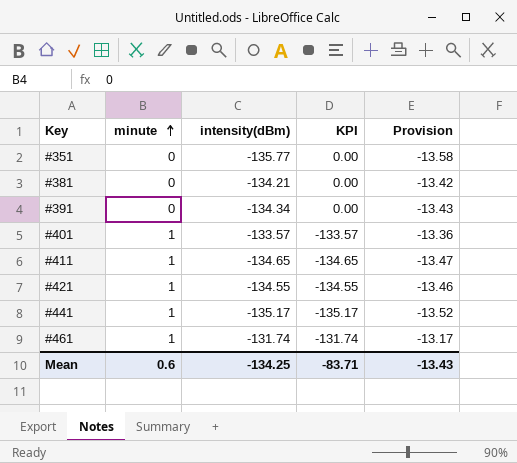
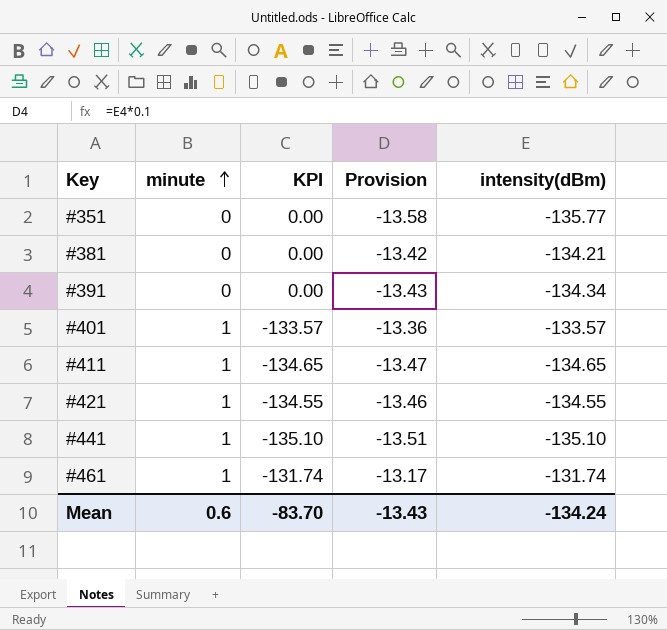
column intensity(dBm) | position: 3 -> 5
#441 | KPI: -135.17 -> -135.10
#441 | Provision: -13.52 -> -13.51
#441 | intensity(dBm): -135.17 -> -135.10
Mean | KPI: -83.71 -> -83.70
Mean | intensity(dBm): -134.25 -> -134.24

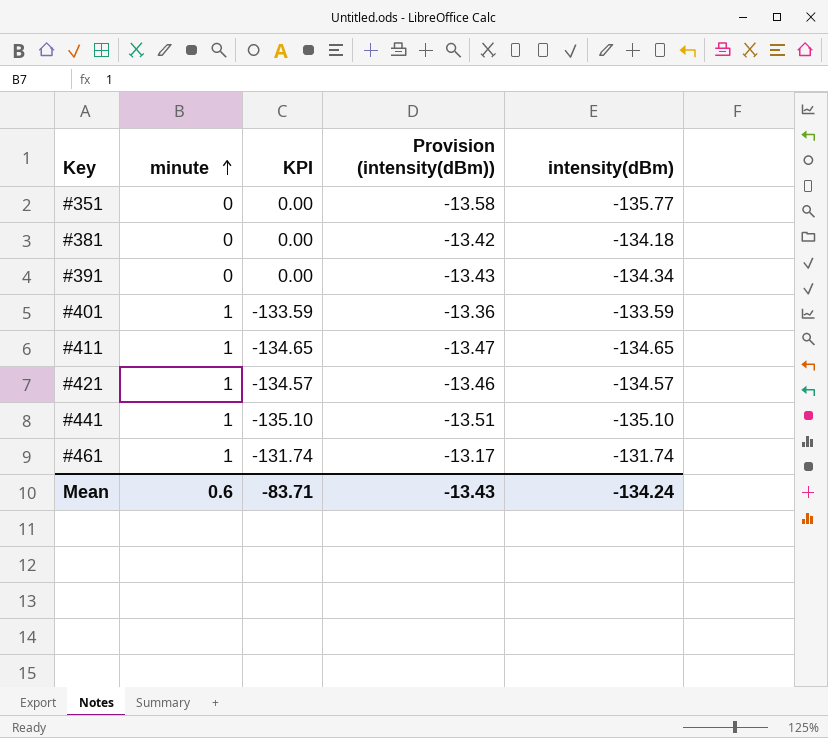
column name: Provision -> Provision (intensity(dBm))
#381 | intensity(dBm): -134.21 -> -134.18
#401 | KPI: -133.57 -> -133.59
#401 | intensity(dBm): -133.57 -> -133.59
#421 | KPI: -134.55 -> -134.57
#421 | intensity(dBm): -134.55 -> -134.57
Mean | KPI: -83.70 -> -83.71

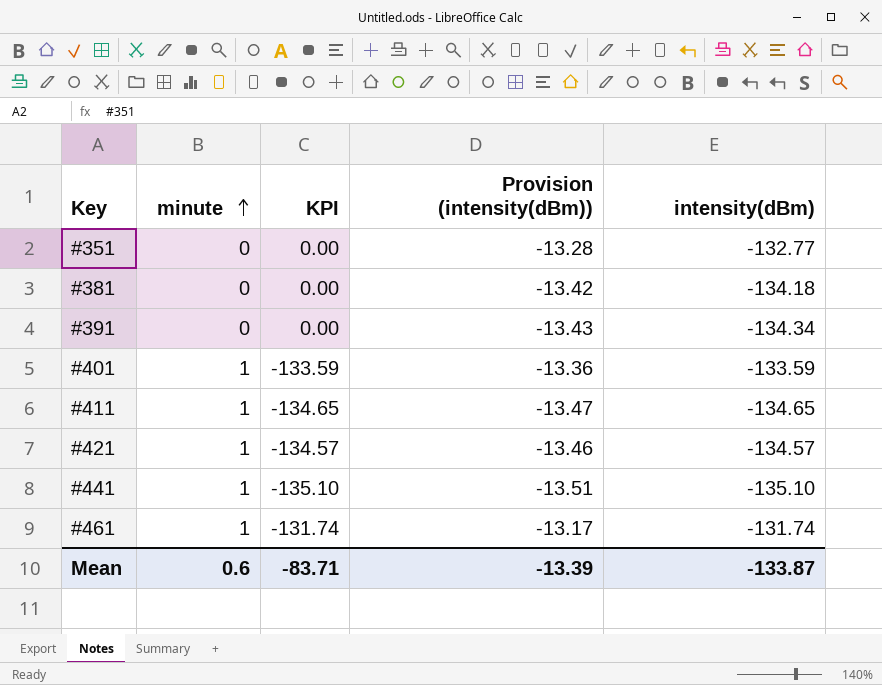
#351 | Provision (intensity(dBm)): -13.58 -> -13.28
#351 | intensity(dBm): -135.77 -> -132.77
Mean | Provision (intensity(dBm)): -13.43 -> -13.39
Mean | intensity(dBm): -134.24 -> -133.87

